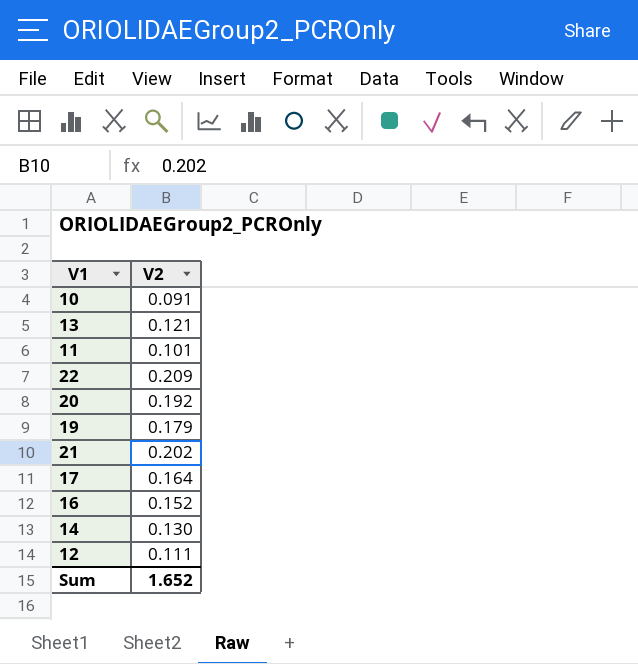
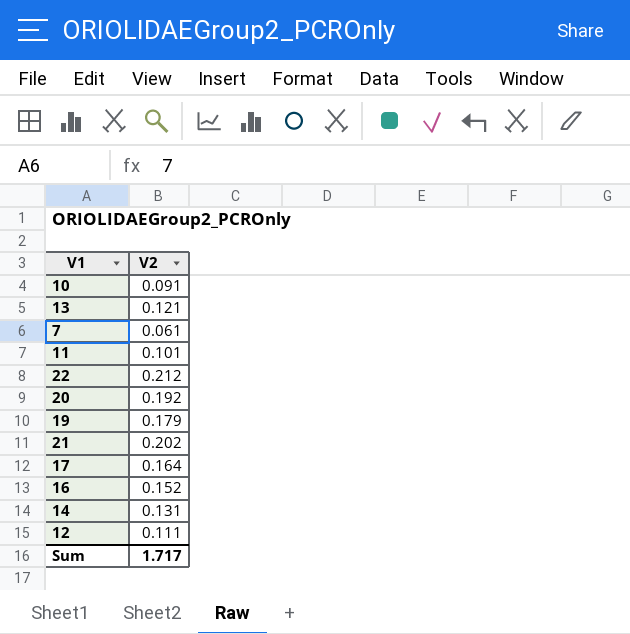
row 7: none -> 0.061
22 | V2: 0.209 -> 0.212
14 | V2: 0.130 -> 0.131
Sum | V2: 1.652 -> 1.717

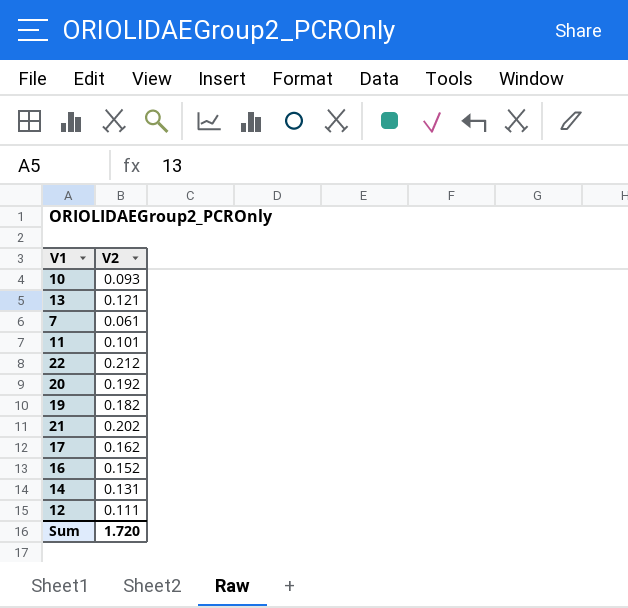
10 | V2: 0.091 -> 0.093
19 | V2: 0.179 -> 0.182
17 | V2: 0.164 -> 0.162
Sum | V2: 1.717 -> 1.720

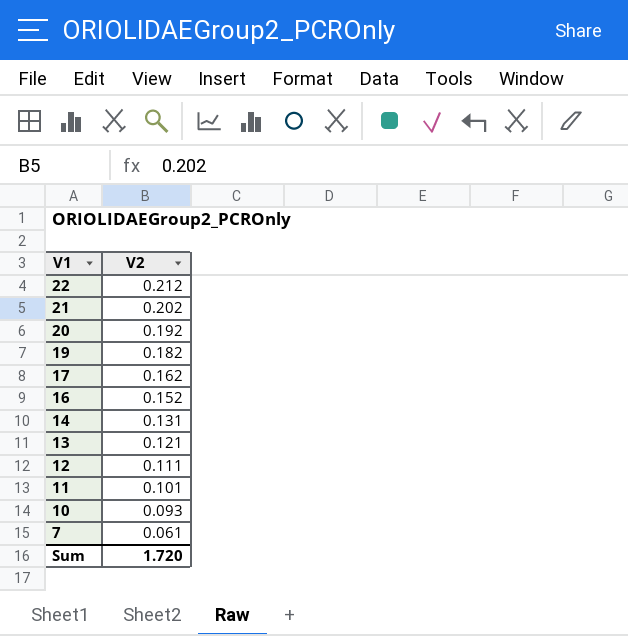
row order: none -> V1 descending

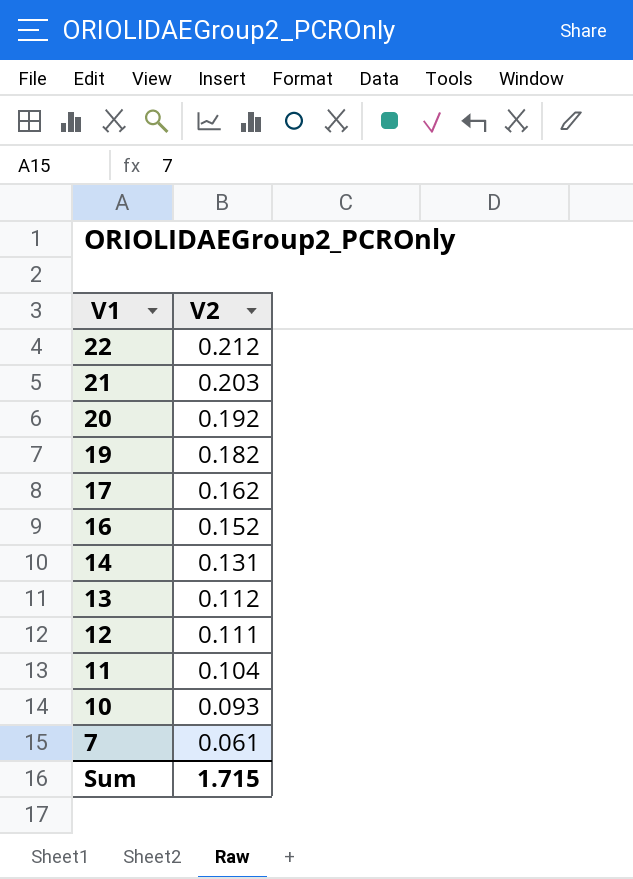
21 | V2: 0.202 -> 0.203
13 | V2: 0.121 -> 0.112
11 | V2: 0.101 -> 0.104
Sum | V2: 1.720 -> 1.715

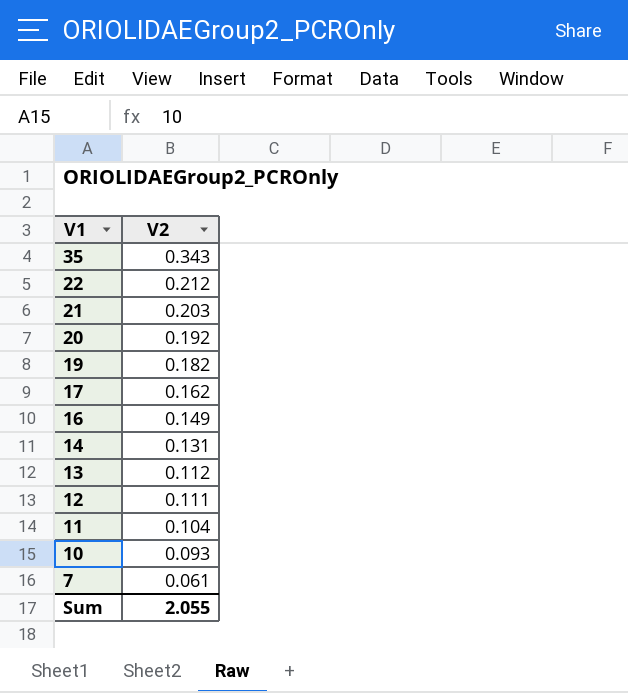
row 35: none -> 0.343
16 | V2: 0.152 -> 0.149
Sum | V2: 1.715 -> 2.055

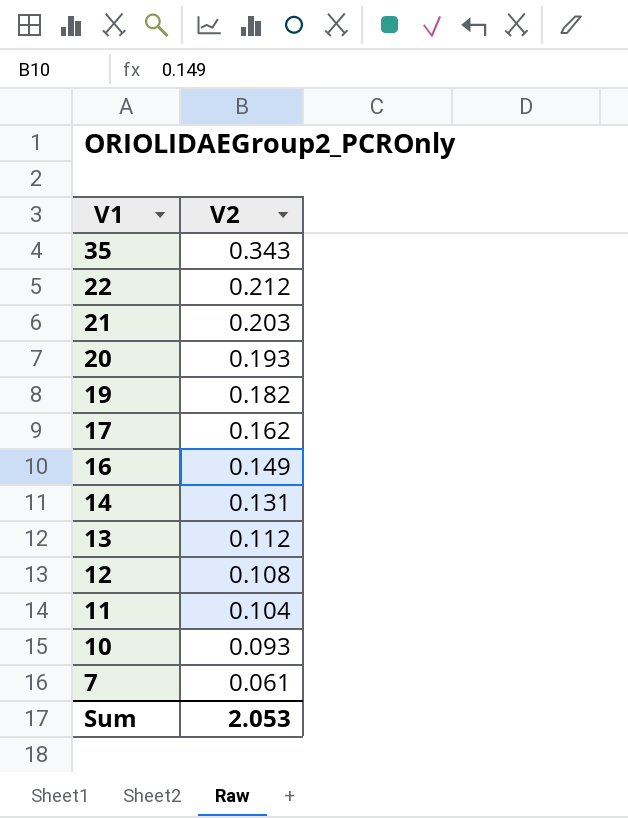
20 | V2: 0.192 -> 0.193
12 | V2: 0.111 -> 0.108
Sum | V2: 2.055 -> 2.053

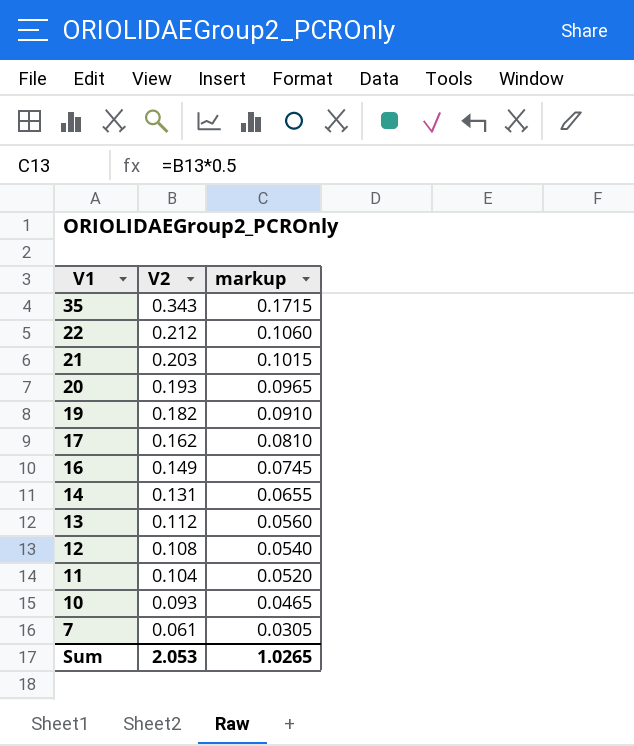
column markup | formula: none -> [V2] * 0.5

